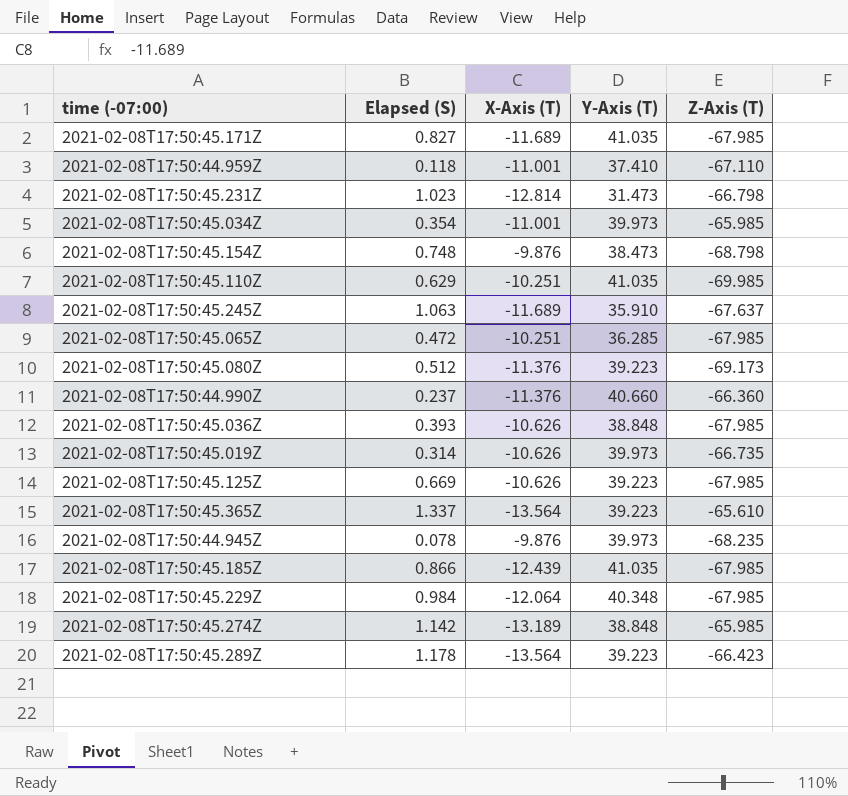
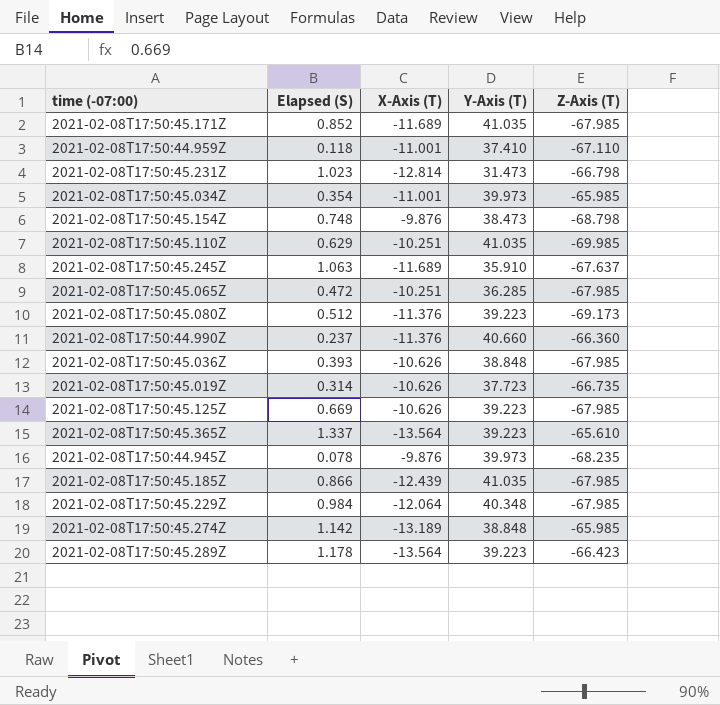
2021-02-08T17:50:45.171Z | Elapsed (S): 0.827 -> 0.852
2021-02-08T17:50:45.019Z | Y-Axis (T): 39.973 -> 37.723

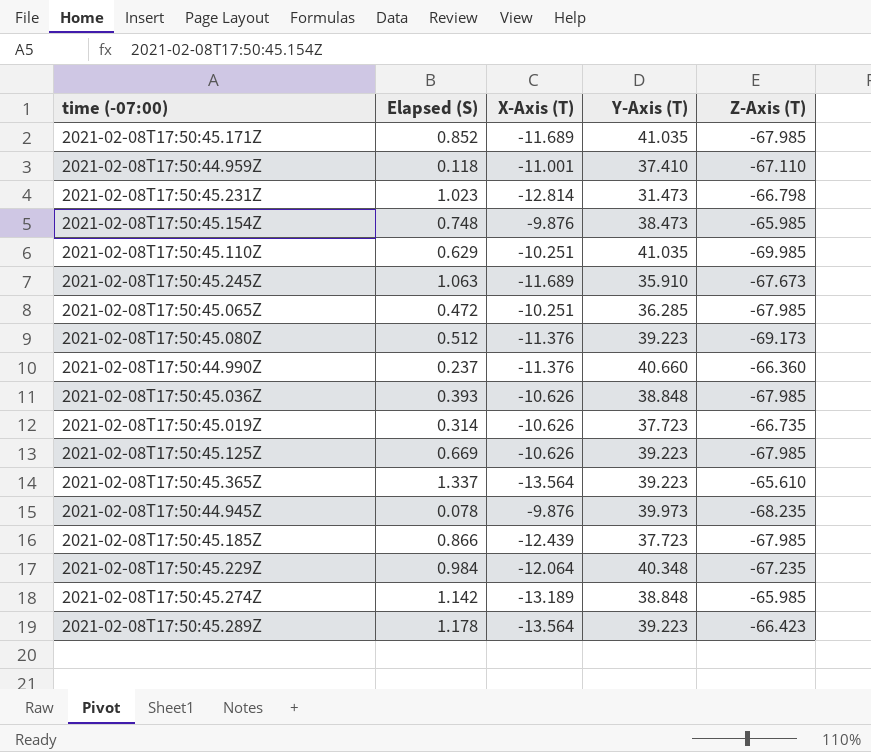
row 2021-02-08T17:50:45.034Z: 0.354 | -11.001 | 39.973 | -65.985 -> none
2021-02-08T17:50:45.154Z | Z-Axis (T): -68.798 -> -65.985
2021-02-08T17:50:45.245Z | Z-Axis (T): -67.637 -> -67.673
2021-02-08T17:50:45.185Z | Y-Axis (T): 41.035 -> 37.723
2021-02-08T17:50:45.229Z | Z-Axis (T): -67.985 -> -67.235

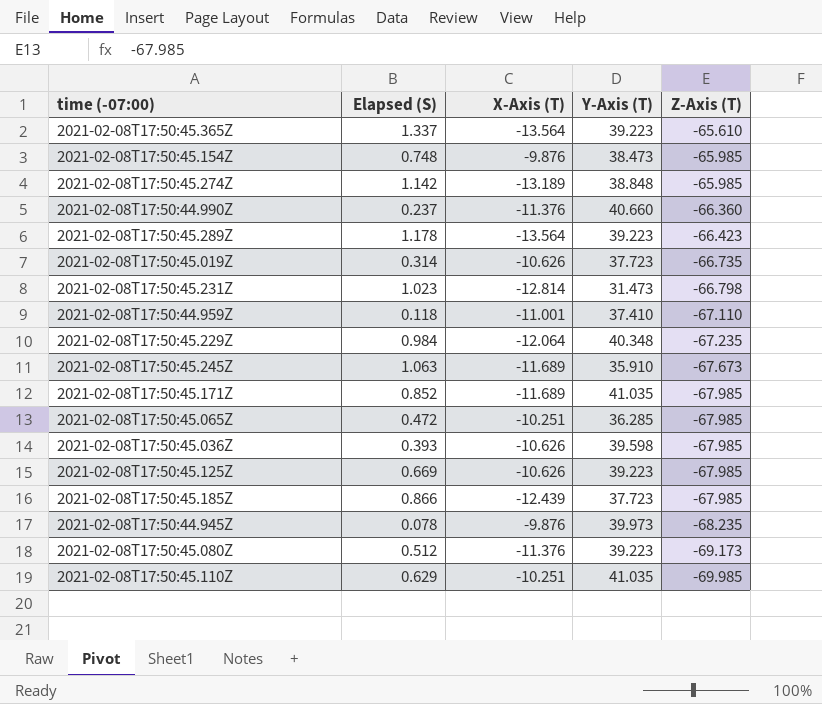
row order: none -> Z-Axis (T) descending
2021-02-08T17:50:45.036Z | Y-Axis (T): 38.848 -> 39.598

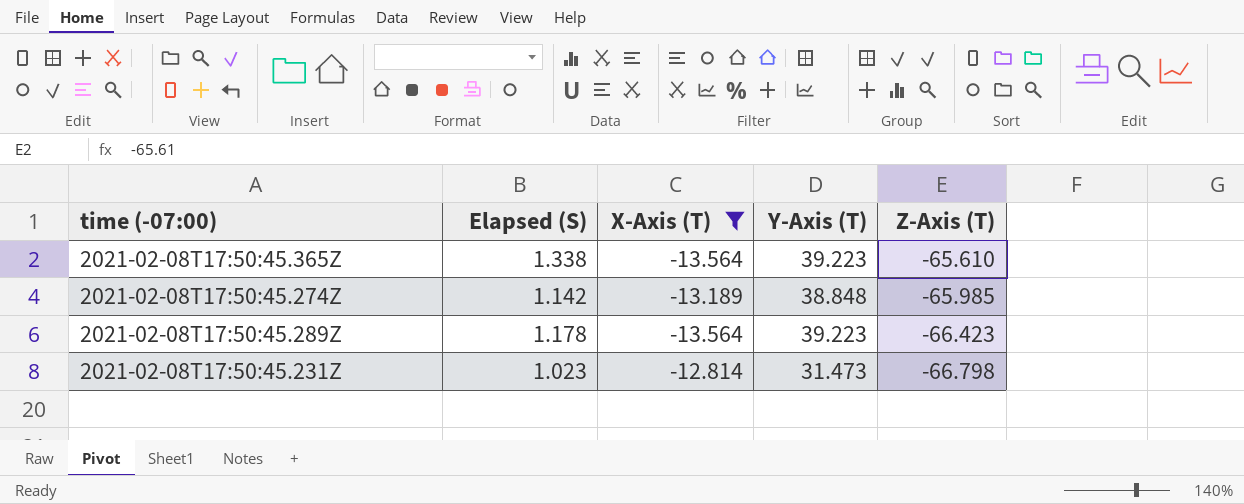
filter: none -> X-Axis (T) <= -12.814
2021-02-08T17:50:45.365Z | Elapsed (S): 1.337 -> 1.338

